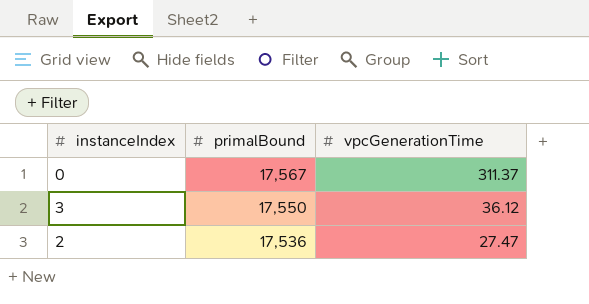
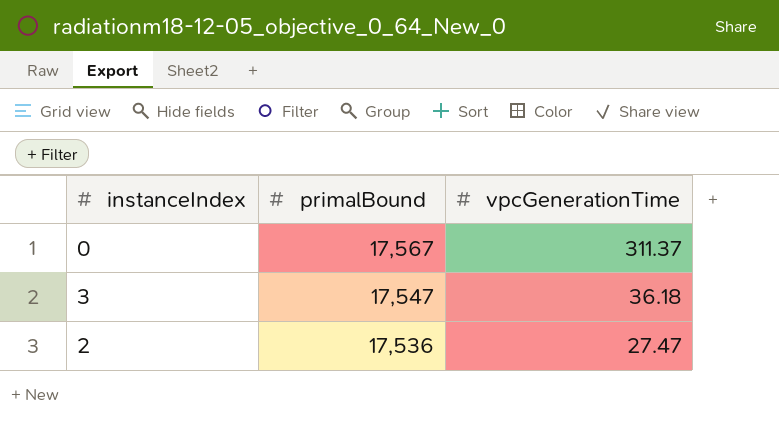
3 | primalBound: 17,550 -> 17,547
3 | vpcGenerationTime: 36.12 -> 36.18

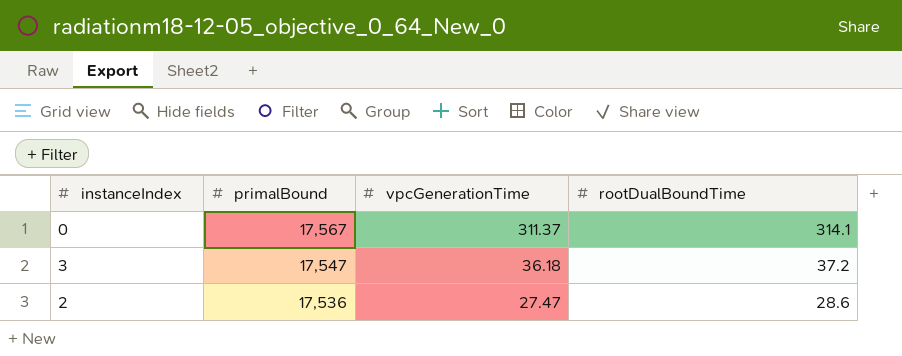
column rootDualBoundTime | position: none -> 4

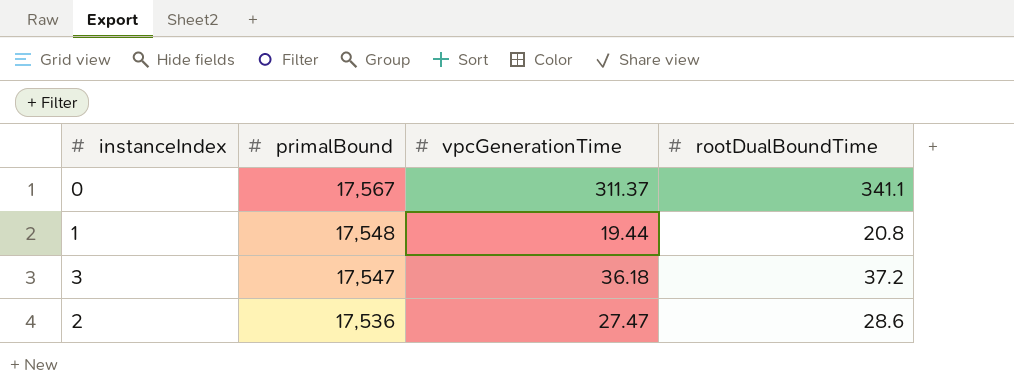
0 | rootDualBoundTime: 314.1 -> 341.1
row 1: none -> 17,548 | 19.44 | 20.8

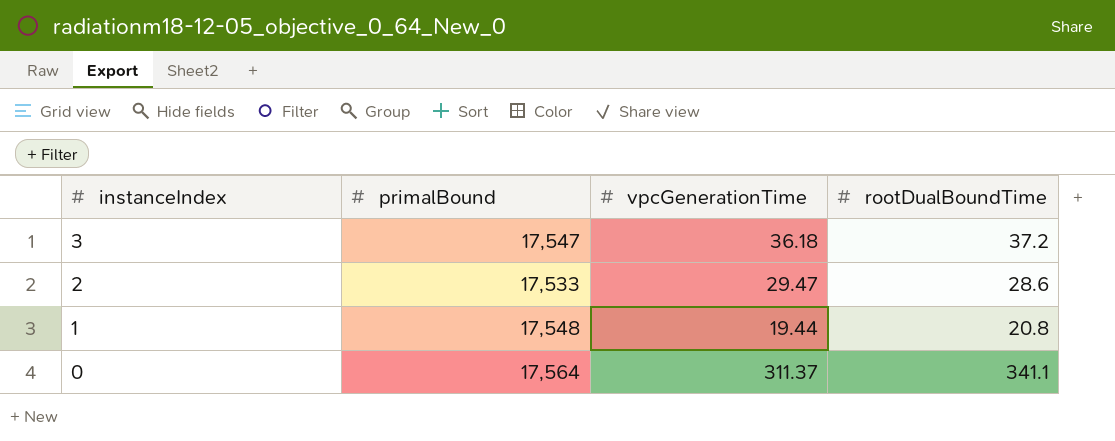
row order: primalBound descending -> instanceIndex descending
2 | primalBound: 17,536 -> 17,533
2 | vpcGenerationTime: 27.47 -> 29.47
0 | primalBound: 17,567 -> 17,564

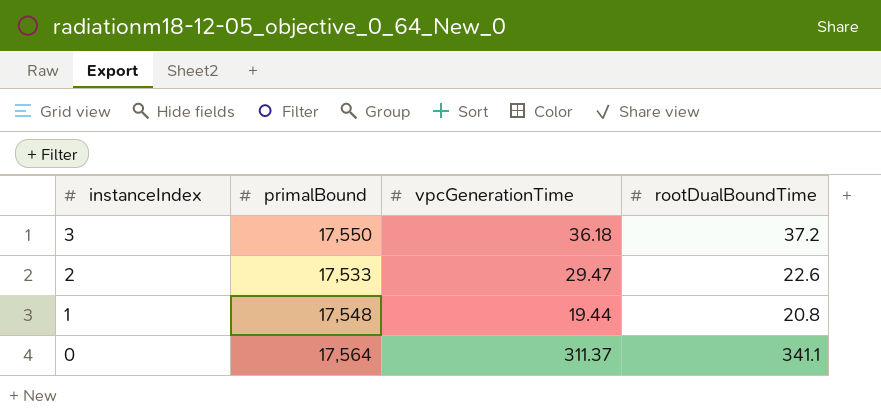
3 | primalBound: 17,547 -> 17,550
2 | rootDualBoundTime: 28.6 -> 22.6

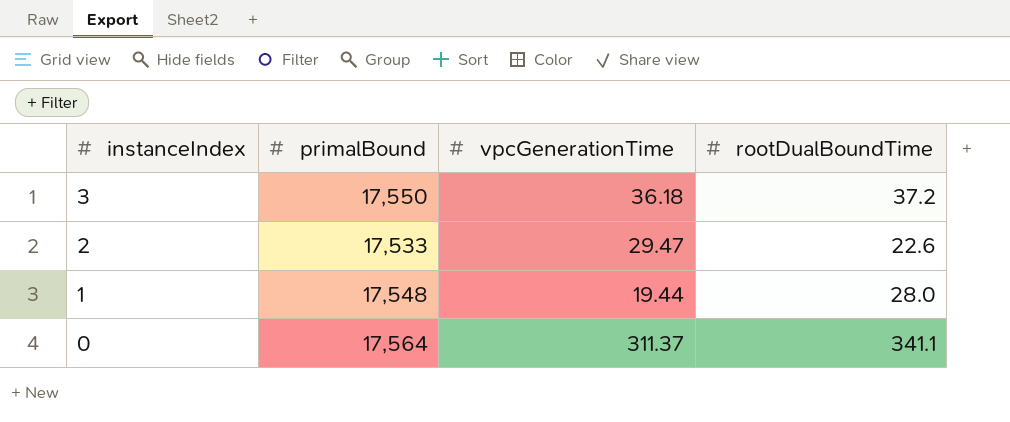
1 | rootDualBoundTime: 20.8 -> 28.0

